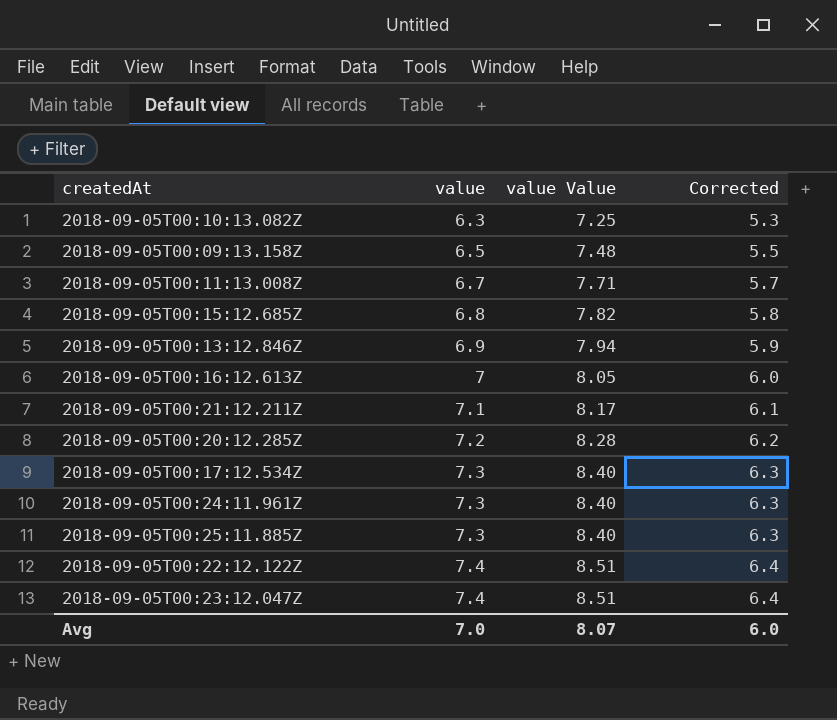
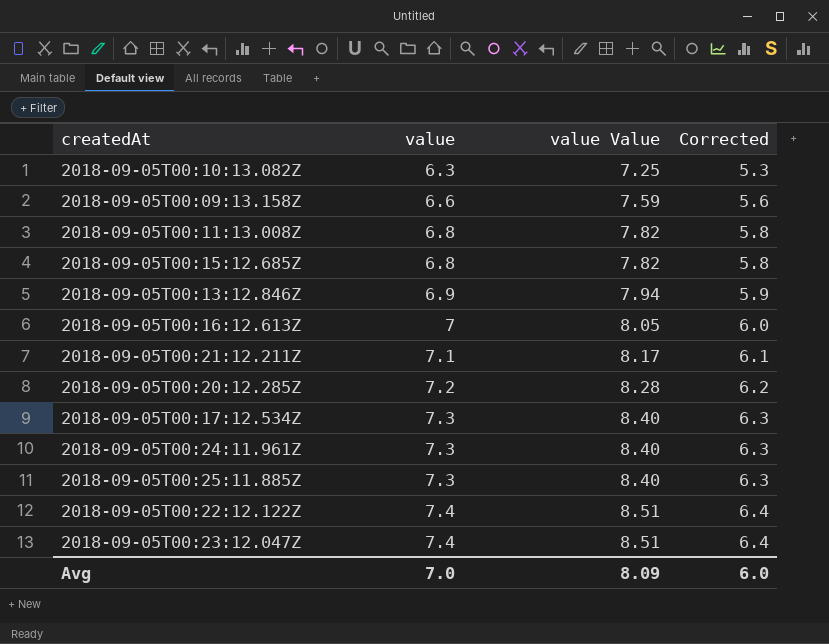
2018-09-05T00:09:13.158Z | value: 6.5 -> 6.6
2018-09-05T00:09:13.158Z | value Value: 7.48 -> 7.59
2018-09-05T00:09:13.158Z | Corrected: 5.5 -> 5.6
2018-09-05T00:11:13.008Z | value: 6.7 -> 6.8
2018-09-05T00:11:13.008Z | value Value: 7.71 -> 7.82
2018-09-05T00:11:13.008Z | Corrected: 5.7 -> 5.8
Avg | value Value: 8.07 -> 8.09

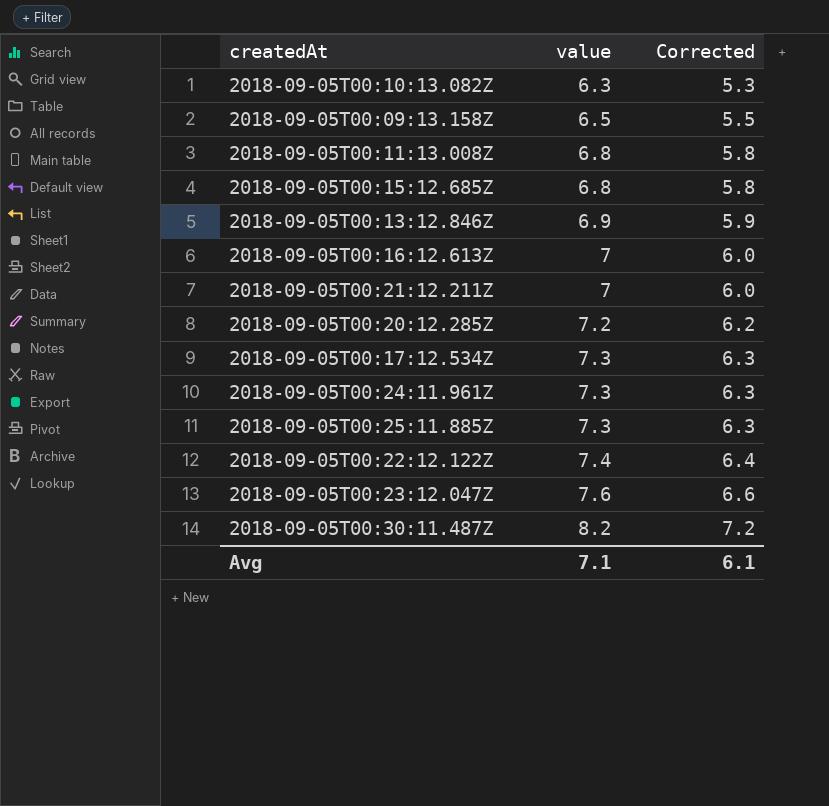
column value Value | formula: [value] * 1.15 -> none
2018-09-05T00:09:13.158Z | value: 6.6 -> 6.5
2018-09-05T00:09:13.158Z | Corrected: 5.6 -> 5.5
2018-09-05T00:21:12.211Z | value: 7.1 -> 7
2018-09-05T00:21:12.211Z | Corrected: 6.1 -> 6.0
2018-09-05T00:23:12.047Z | value: 7.4 -> 7.6
2018-09-05T00:23:12.047Z | Corrected: 6.4 -> 6.6
row 2018-09-05T00:30:11.487Z: none -> 8.2 | 7.2
Avg | value: 7.0 -> 7.1
Avg | Corrected: 6.0 -> 6.1

